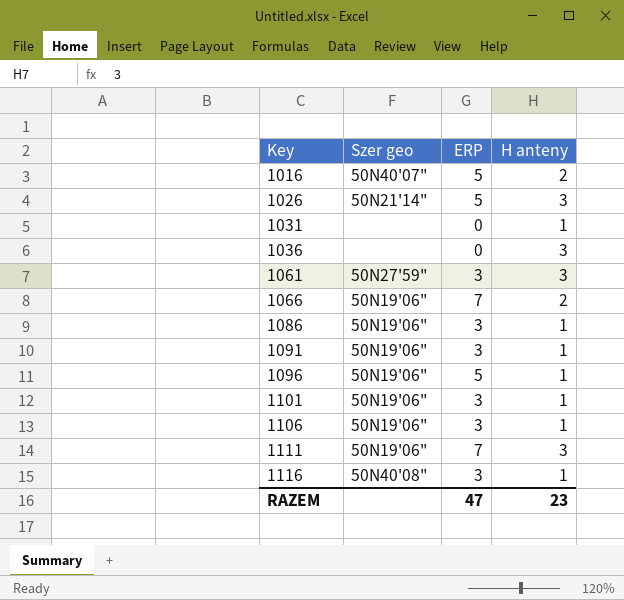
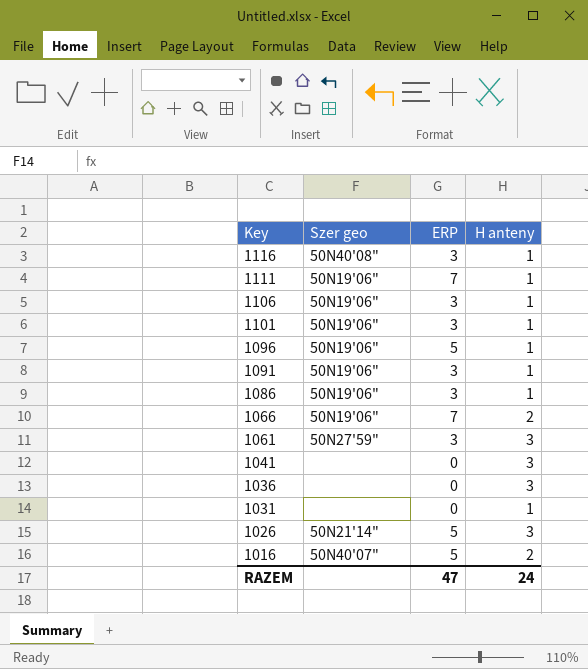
row order: Key ascending -> Key descending
1111 | H anteny: 3 -> 1
row 1041: none -> none | 0 | 3
RAZEM | H anteny: 23 -> 24

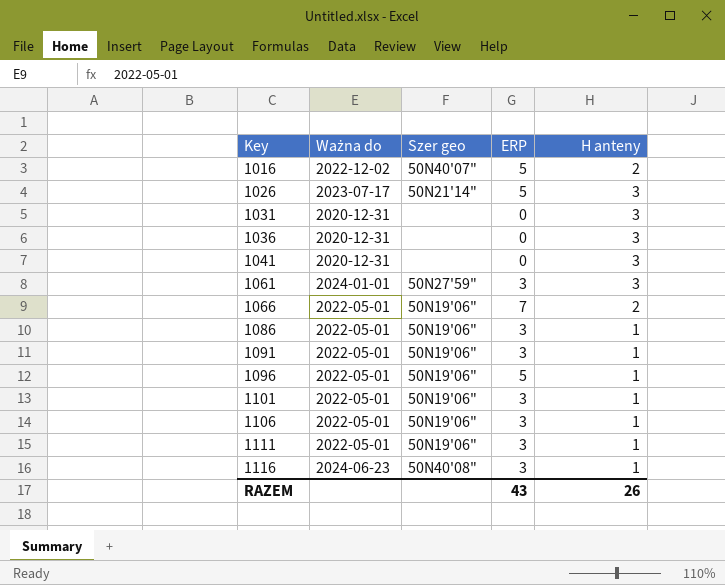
row order: Key descending -> Key ascending
column Ważna do | position: none -> 2
1031 | H anteny: 1 -> 3
1111 | ERP: 7 -> 3
RAZEM | ERP: 47 -> 43
RAZEM | H anteny: 24 -> 26

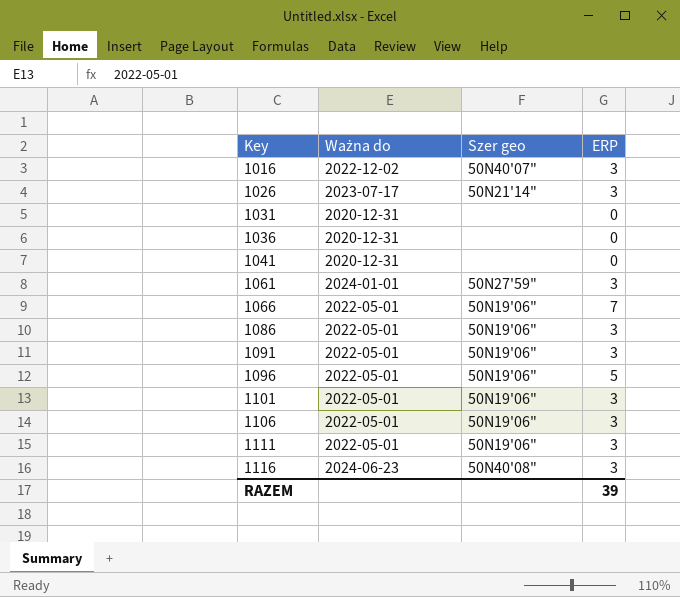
column H anteny | position: 5 -> none
1016 | ERP: 5 -> 3
1026 | ERP: 5 -> 3
RAZEM | ERP: 43 -> 39

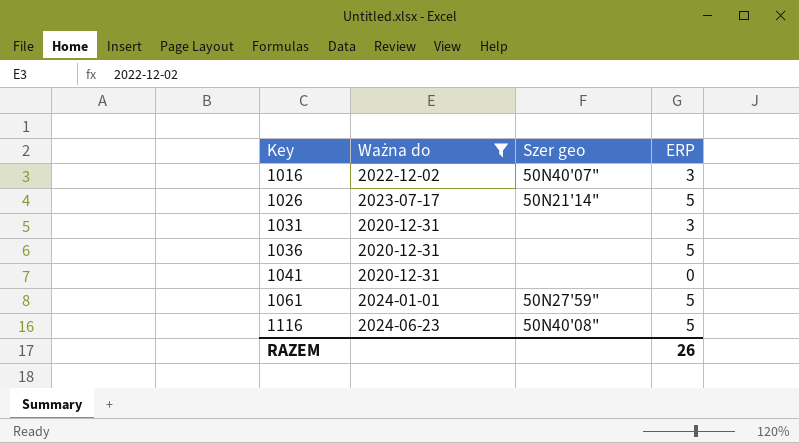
filter: none -> Ważna do != 2022-05-01
1026 | ERP: 3 -> 5
1031 | ERP: 0 -> 3
1036 | ERP: 0 -> 5
1061 | ERP: 3 -> 5
1116 | ERP: 3 -> 5
RAZEM | ERP: 39 -> 26

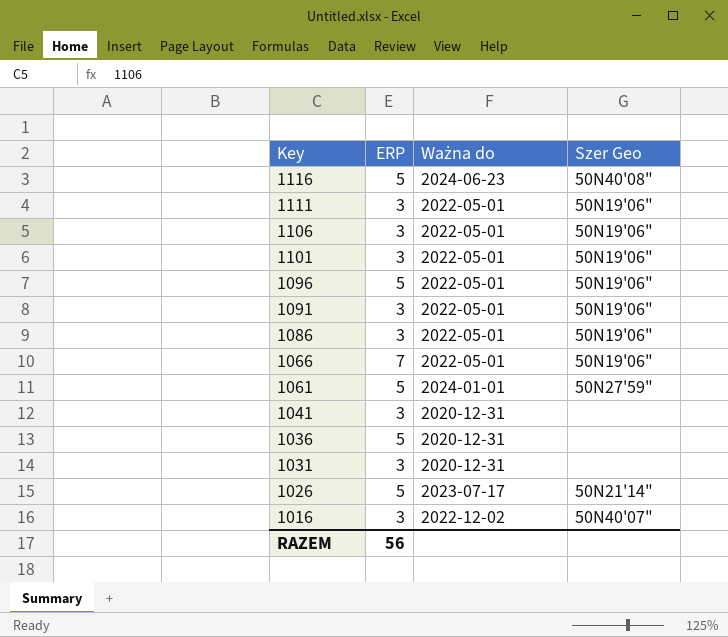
filter: Ważna do != 2022-05-01 -> none
row order: Key ascending -> Key descending
column ERP | position: 4 -> 2
column name: Szer geo -> Szer Geo
1041 | ERP: 0 -> 3
RAZEM | ERP: 26 -> 56

